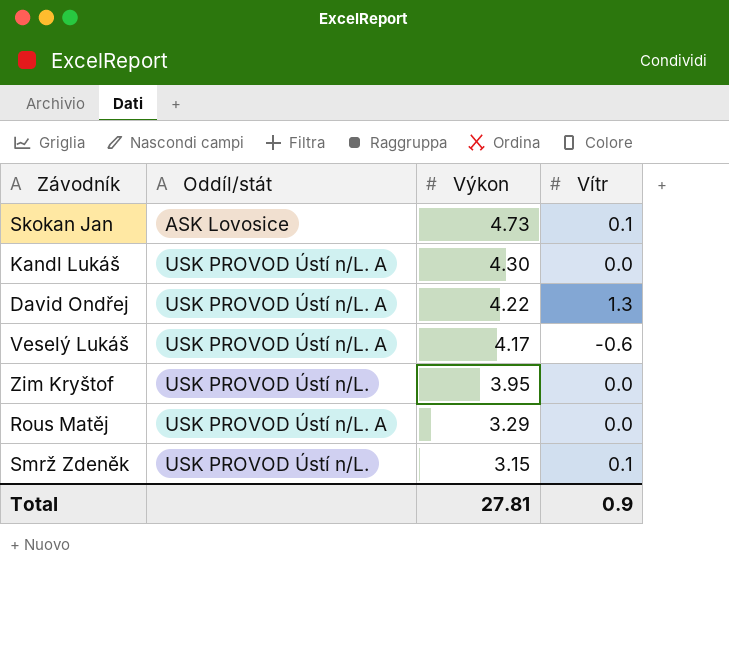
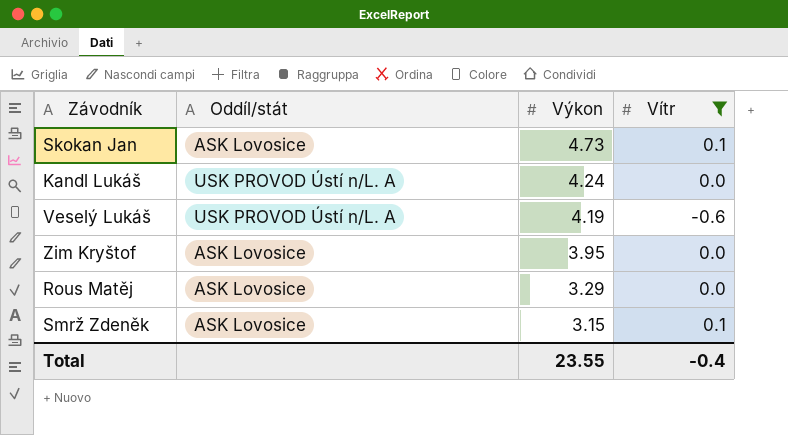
filter: none -> Vítr != 1.3
Kandl Lukáš | Výkon: 4.30 -> 4.24
Veselý Lukáš | Výkon: 4.17 -> 4.19
Zim Kryštof | Oddíl/stát: USK PROVOD Ústí n/L. -> ASK Lovosice
Rous Matěj | Oddíl/stát: USK PROVOD Ústí n/L. A -> ASK Lovosice
Smrž Zdeněk | Oddíl/stát: USK PROVOD Ústí n/L. -> ASK Lovosice
Total | Výkon: 27.81 -> 23.55
Total | Vítr: 0.9 -> -0.4

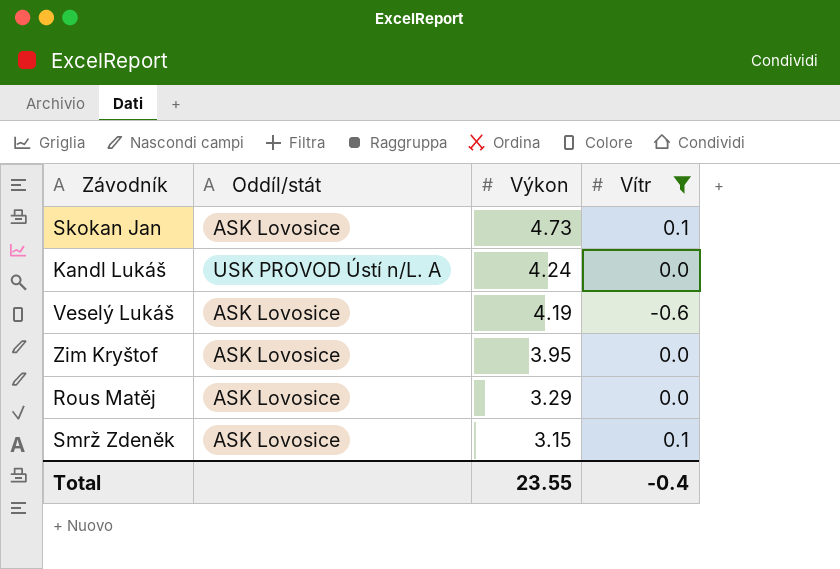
Veselý Lukáš | Oddíl/stát: USK PROVOD Ústí n/L. A -> ASK Lovosice

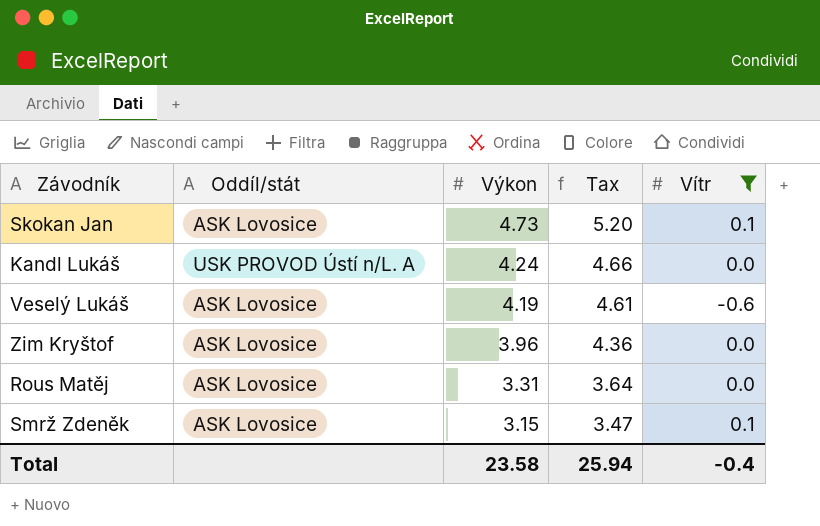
column Tax | formula: none -> [Výkon] * 1.1
Zim Kryštof | Výkon: 3.95 -> 3.96
Rous Matěj | Výkon: 3.29 -> 3.31
Total | Výkon: 23.55 -> 23.58

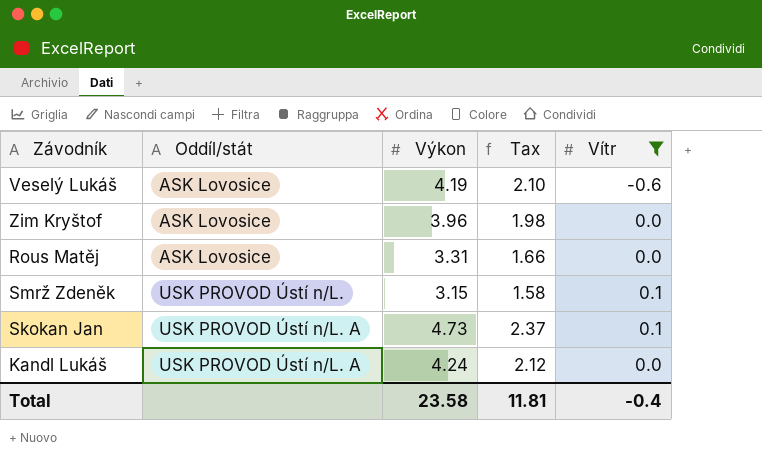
row order: Výkon descending -> Oddíl/stát ascending
column Tax | formula: [Výkon] * 1.1 -> [Výkon] * 0.5
Smrž Zdeněk | Oddíl/stát: ASK Lovosice -> USK PROVOD Ústí n/L.
Skokan Jan | Oddíl/stát: ASK Lovosice -> USK PROVOD Ústí n/L. A
Total | Tax: 25.94 -> 11.81

